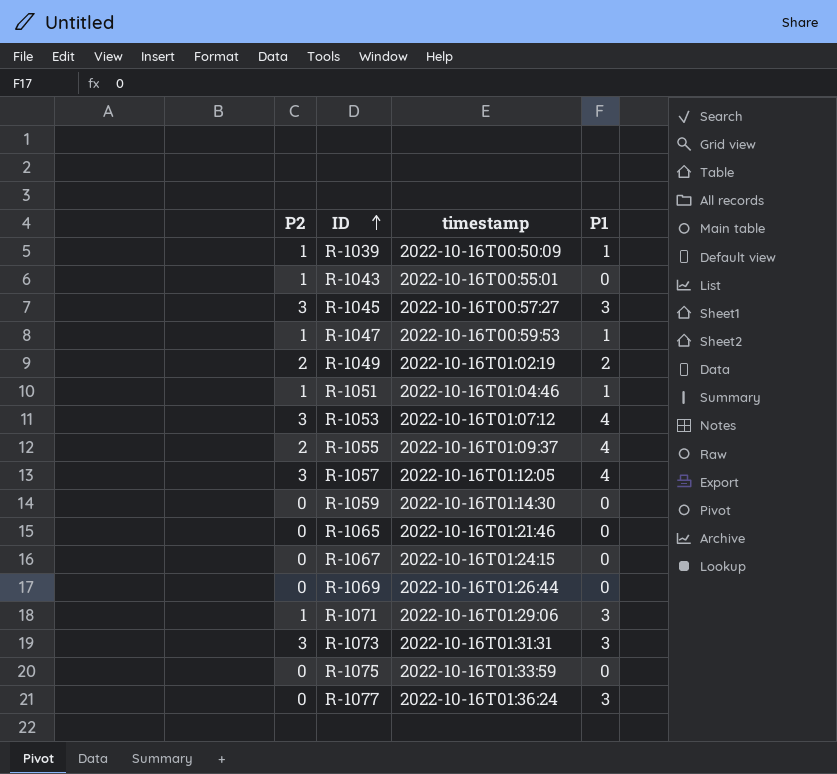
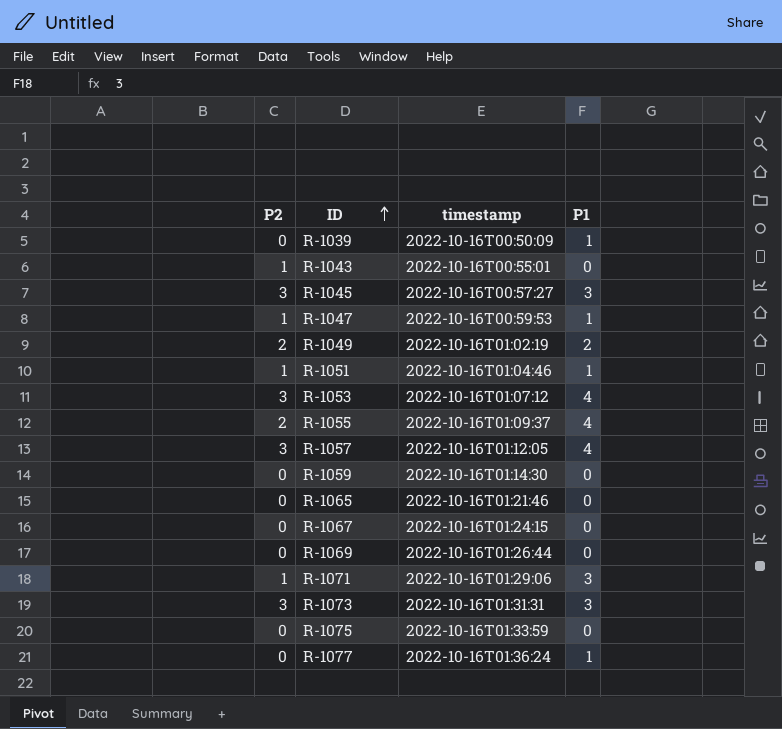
R-1039 | P2: 1 -> 0
R-1077 | P1: 3 -> 1

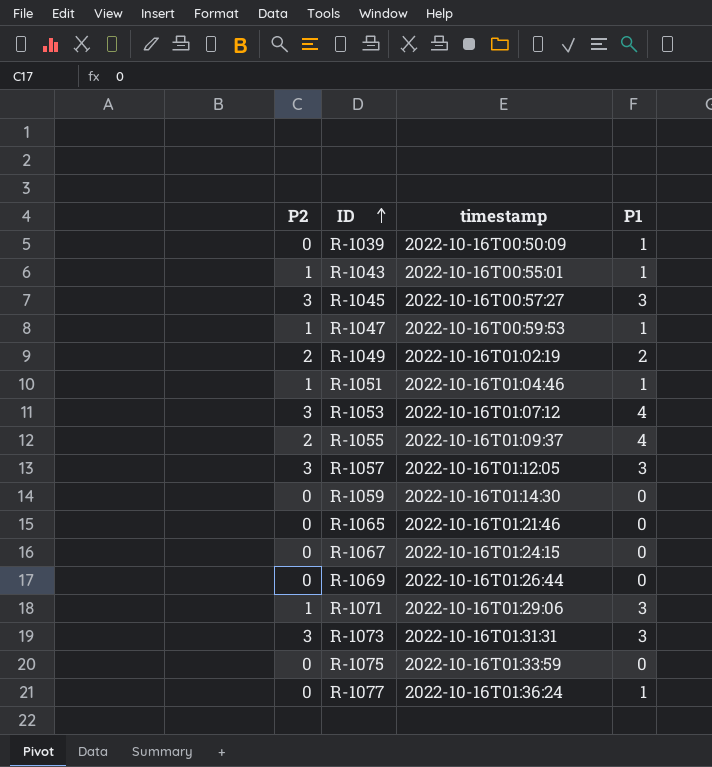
R-1043 | P1: 0 -> 1
R-1057 | P1: 4 -> 3

